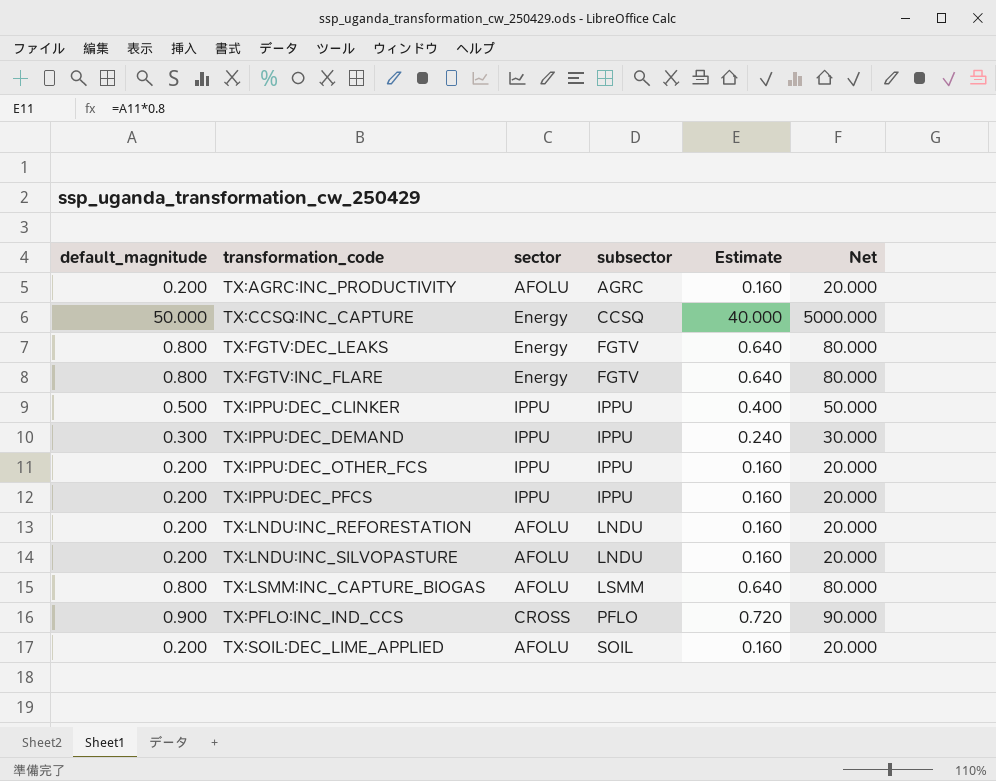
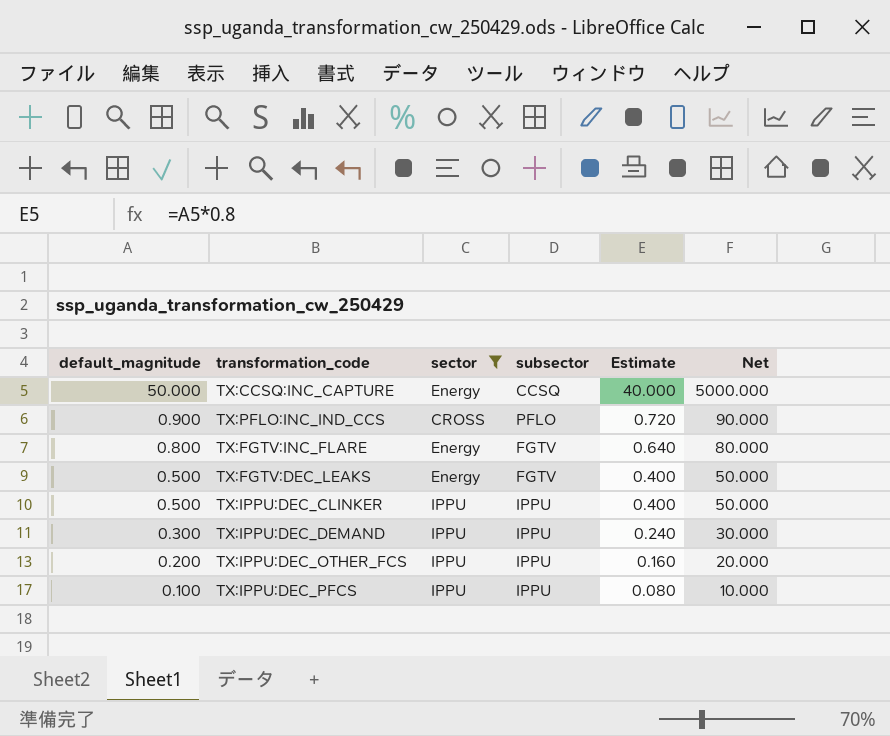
filter: none -> sector != AFOLU
row order: transformation_code ascending -> default_magnitude descending
TX:FGTV:DEC_LEAKS | default_magnitude: 0.800 -> 0.500
TX:FGTV:DEC_LEAKS | Estimate: 0.640 -> 0.400
TX:FGTV:DEC_LEAKS | Net: 80.000 -> 50.000
TX:IPPU:DEC_PFCS | default_magnitude: 0.200 -> 0.100
TX:IPPU:DEC_PFCS | Estimate: 0.160 -> 0.080
TX:IPPU:DEC_PFCS | Net: 20.000 -> 10.000

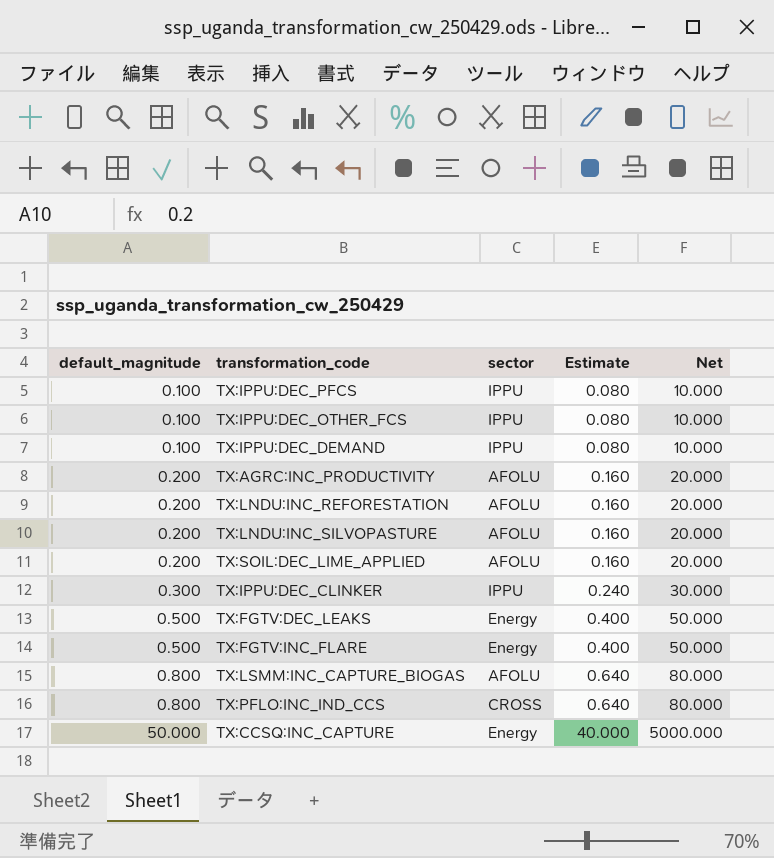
filter: sector != AFOLU -> none
row order: default_magnitude descending -> default_magnitude ascending
column subsector | position: 4 -> none
TX:IPPU:DEC_OTHER_FCS | default_magnitude: 0.200 -> 0.100
TX:IPPU:DEC_OTHER_FCS | Estimate: 0.160 -> 0.080
TX:IPPU:DEC_OTHER_FCS | Net: 20.000 -> 10.000
TX:IPPU:DEC_DEMAND | default_magnitude: 0.300 -> 0.100
TX:IPPU:DEC_DEMAND | Estimate: 0.240 -> 0.080
TX:IPPU:DEC_DEMAND | Net: 30.000 -> 10.000
TX:IPPU:DEC_CLINKER | default_magnitude: 0.500 -> 0.300
TX:IPPU:DEC_CLINKER | Estimate: 0.400 -> 0.240
TX:IPPU:DEC_CLINKER | Net: 50.000 -> 30.000
TX:FGTV:INC_FLARE | default_magnitude: 0.800 -> 0.500
TX:FGTV:INC_FLARE | Estimate: 0.640 -> 0.400
TX:FGTV:INC_FLARE | Net: 80.000 -> 50.000
TX:PFLO:INC_IND_CCS | default_magnitude: 0.900 -> 0.800
TX:PFLO:INC_IND_CCS | Estimate: 0.720 -> 0.640
TX:PFLO:INC_IND_CCS | Net: 90.000 -> 80.000

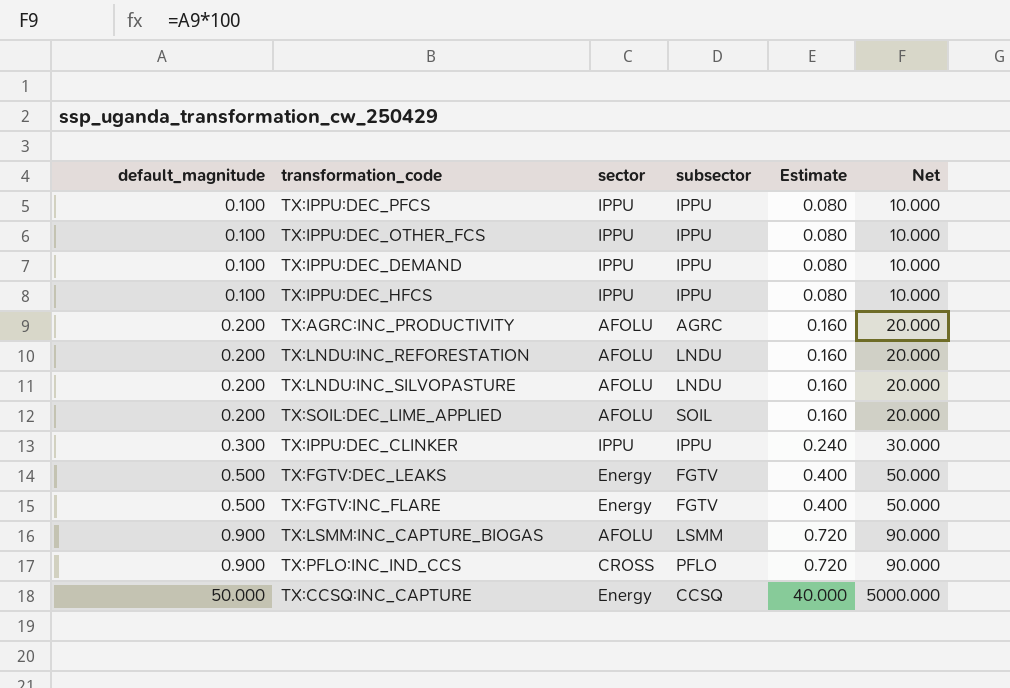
column subsector | position: none -> 4
row TX:IPPU:DEC_HFCS: none -> 0.100 | IPPU | IPPU | 0.080 | 10.000
TX:LSMM:INC_CAPTURE_BIOGAS | default_magnitude: 0.800 -> 0.900
TX:LSMM:INC_CAPTURE_BIOGAS | Estimate: 0.640 -> 0.720
TX:LSMM:INC_CAPTURE_BIOGAS | Net: 80.000 -> 90.000
TX:PFLO:INC_IND_CCS | default_magnitude: 0.800 -> 0.900
TX:PFLO:INC_IND_CCS | Estimate: 0.640 -> 0.720
TX:PFLO:INC_IND_CCS | Net: 80.000 -> 90.000

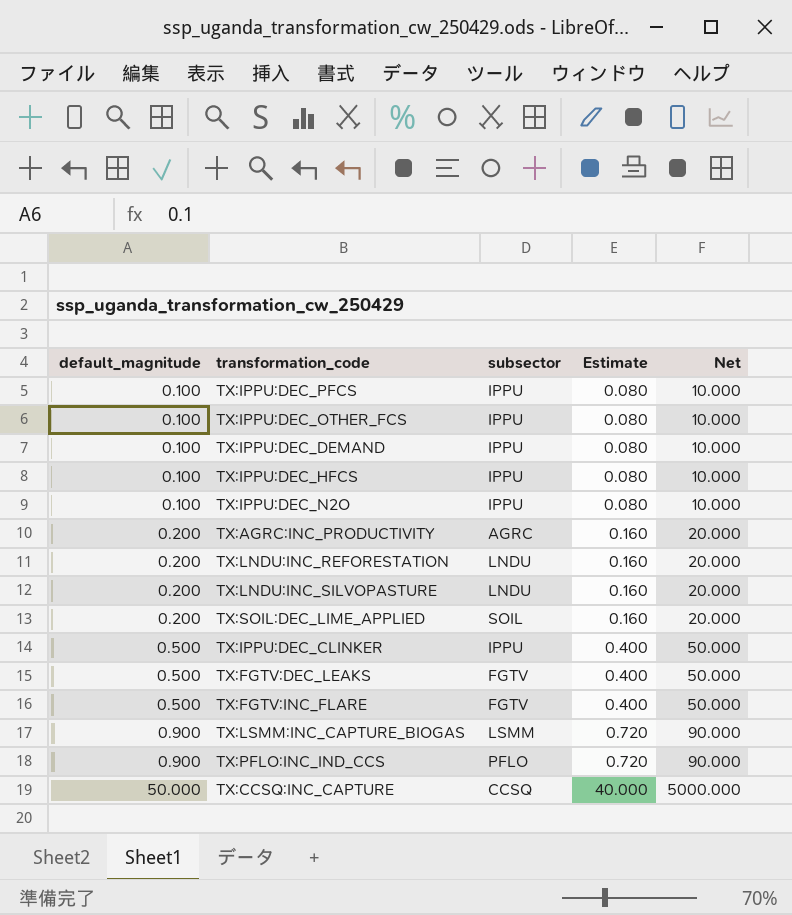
column sector | position: 3 -> none
row TX:IPPU:DEC_N2O: none -> 0.100 | IPPU | 0.080 | 10.000
TX:IPPU:DEC_CLINKER | default_magnitude: 0.300 -> 0.500
TX:IPPU:DEC_CLINKER | Estimate: 0.240 -> 0.400
TX:IPPU:DEC_CLINKER | Net: 30.000 -> 50.000

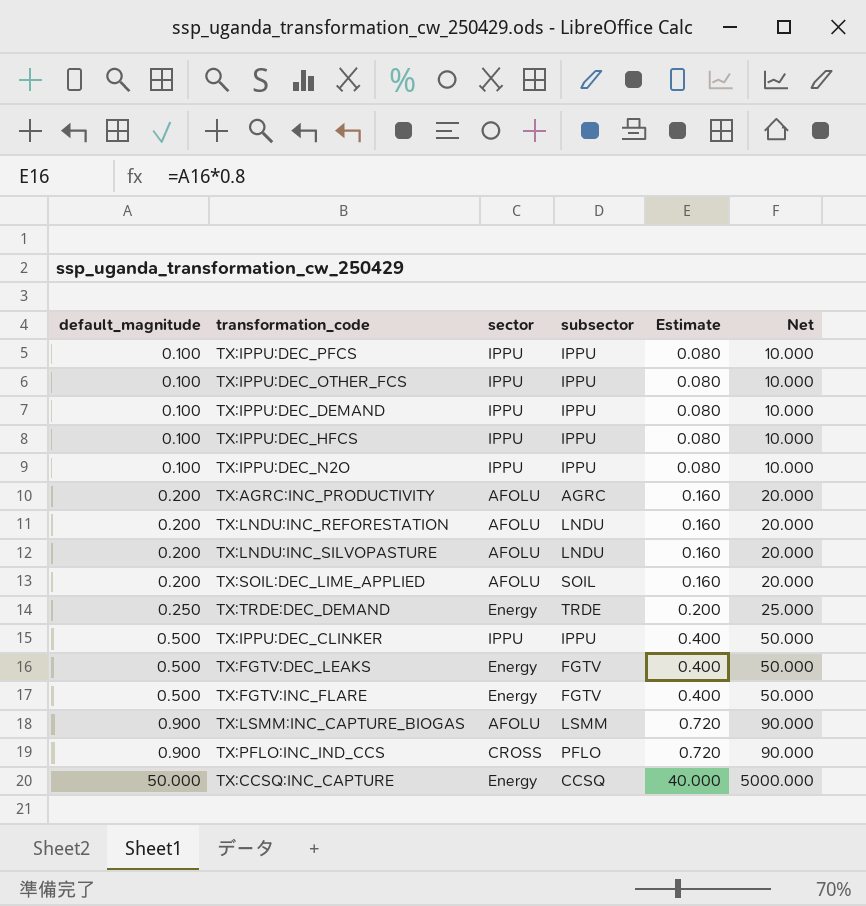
column sector | position: none -> 3
row TX:TRDE:DEC_DEMAND: none -> 0.250 | Energy | TRDE | 0.200 | 25.000

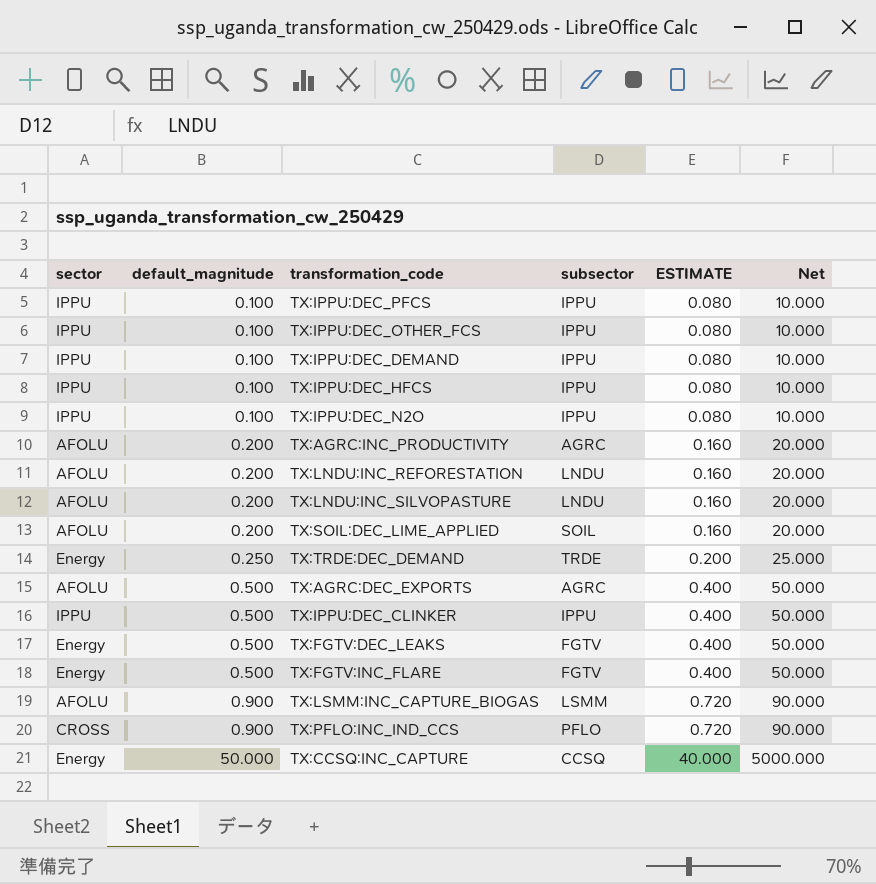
column sector | position: 3 -> 1
column name: Estimate -> ESTIMATE
row TX:AGRC:DEC_EXPORTS: none -> AFOLU | 0.500 | AGRC | 0.400 | 50.000

